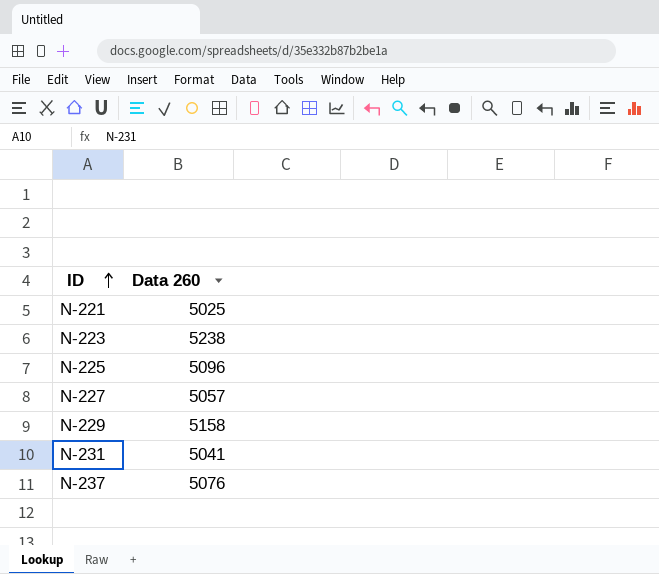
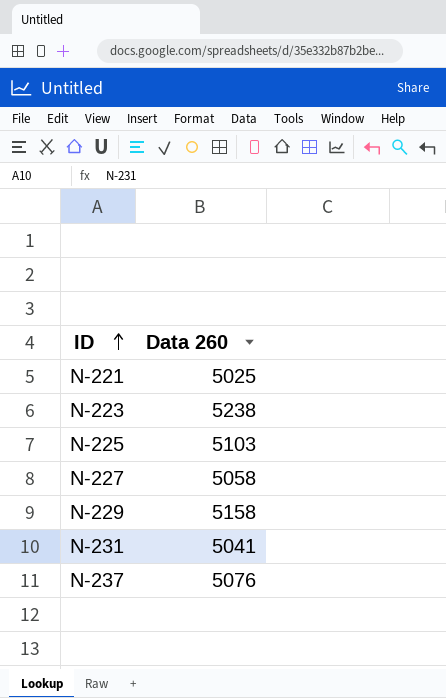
N-225 | Data 260: 5096 -> 5103
N-227 | Data 260: 5057 -> 5058

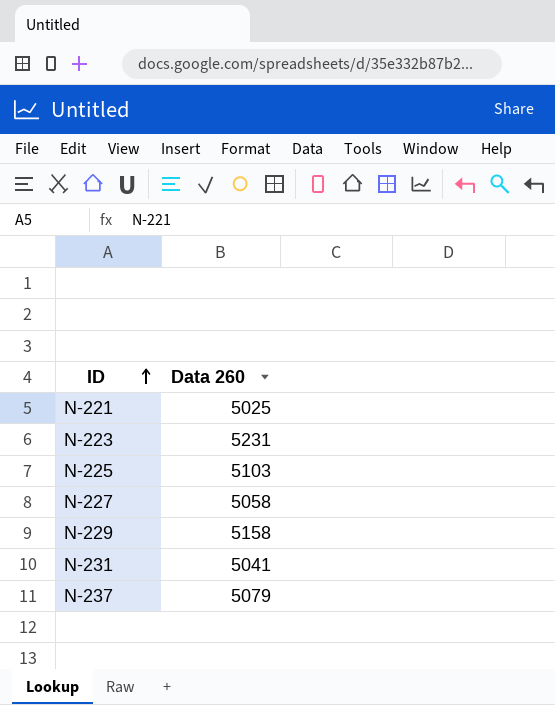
N-223 | Data 260: 5238 -> 5231
N-237 | Data 260: 5076 -> 5079

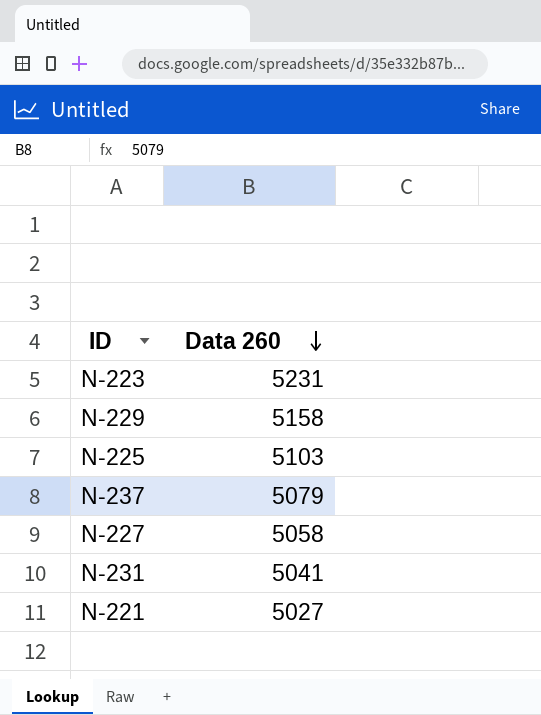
row order: ID ascending -> Data 260 descending
N-221 | Data 260: 5025 -> 5027

